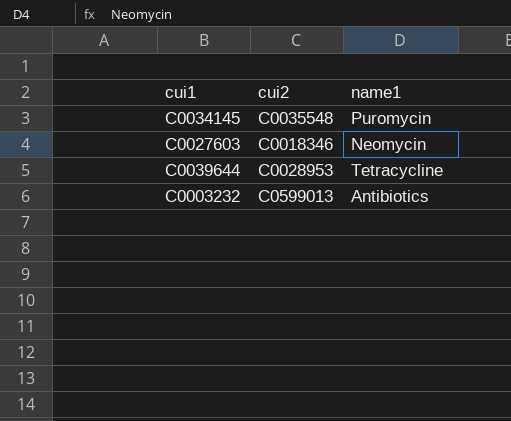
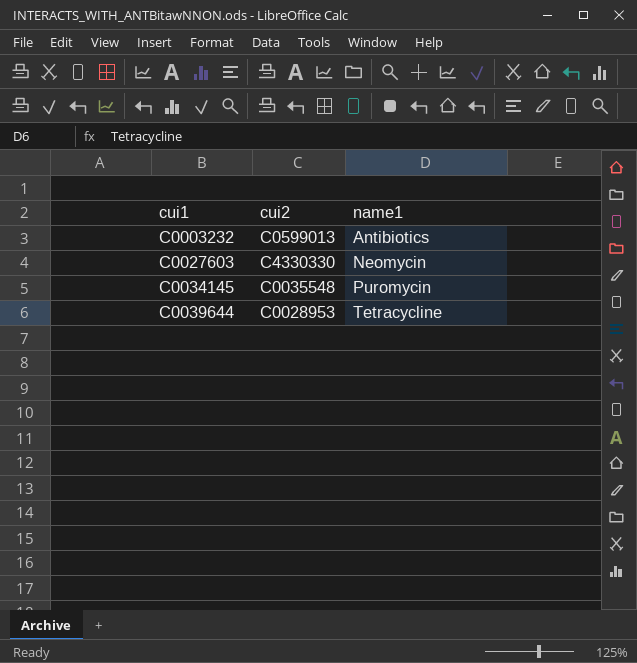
row order: none -> cui1 ascending
C0027603 | cui2: C0018346 -> C4330330

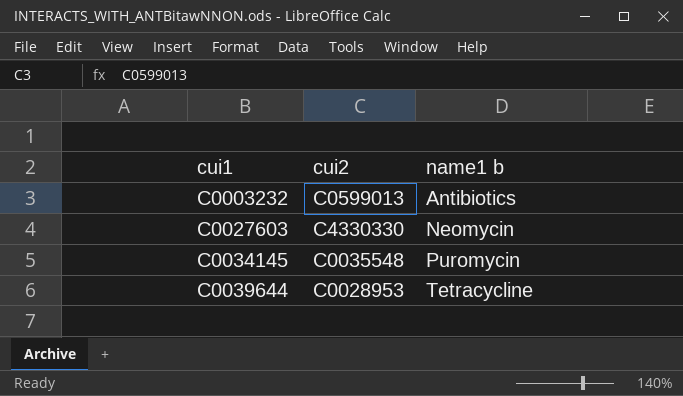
column name: name1 -> name1 b

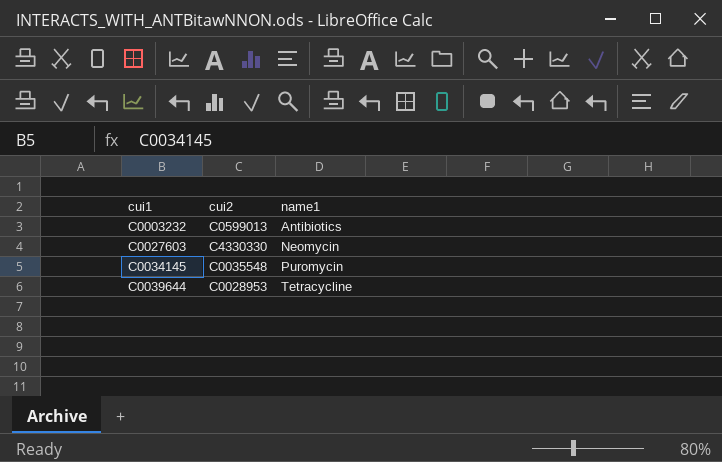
column name: name1 b -> name1

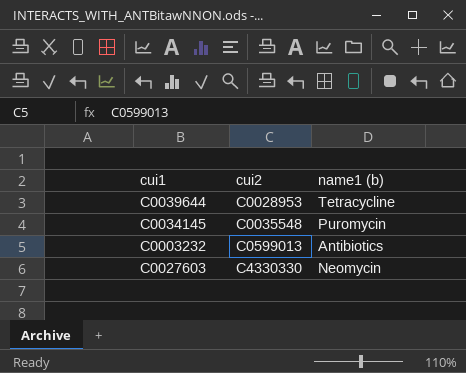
row order: cui1 ascending -> cui2 ascending
column name: name1 -> name1 (b)

